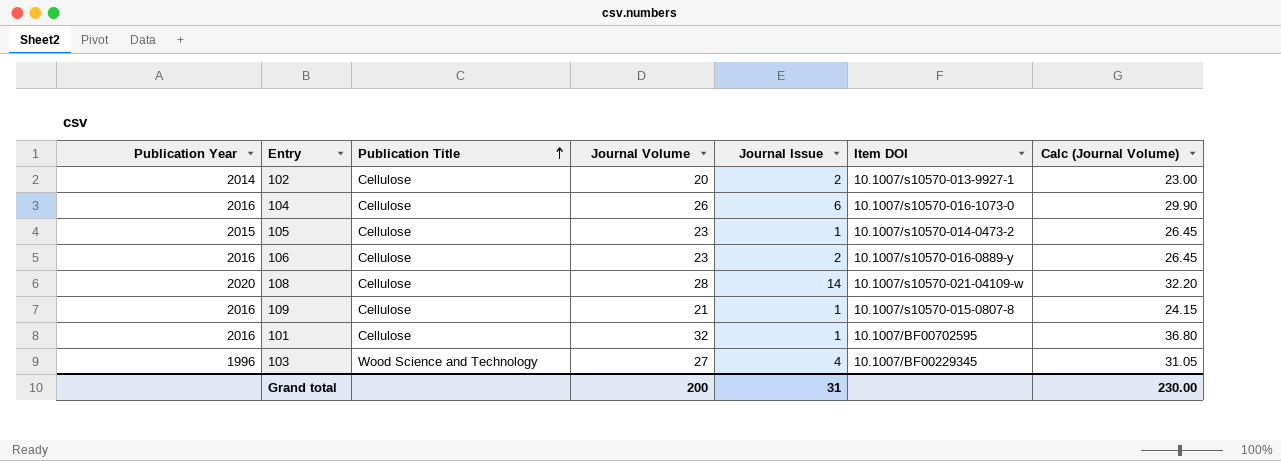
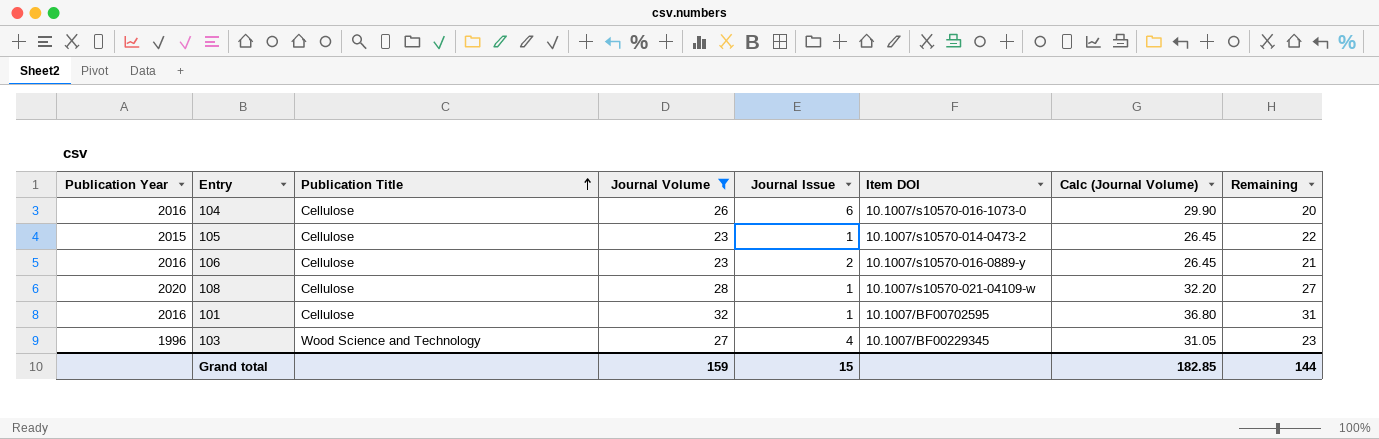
filter: none -> Journal Volume >= 23
column Remaining | formula: none -> [Journal Volume] - [Journal Issue]
108 | Journal Issue: 14 -> 1
Grand total | Journal Volume: 200 -> 159
Grand total | Journal Issue: 31 -> 15
Grand total | Calc (Journal Volume): 230.00 -> 182.85

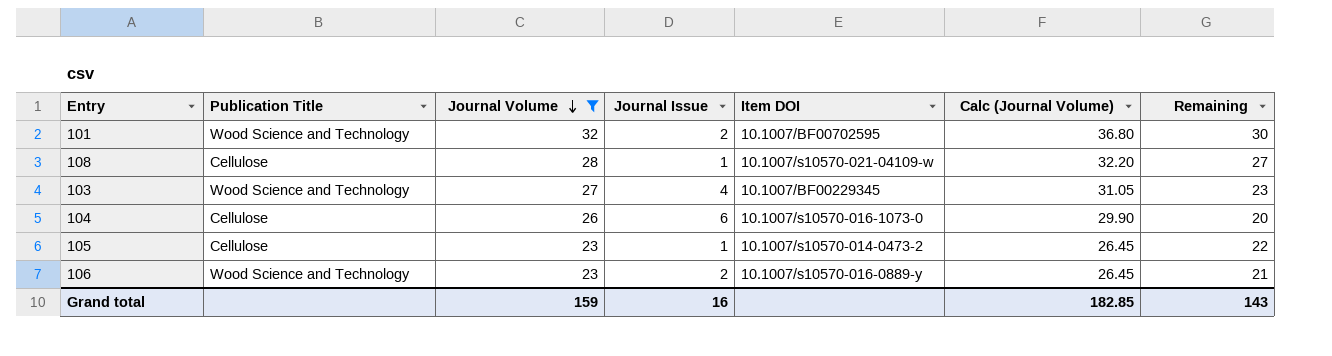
row order: Publication Title ascending -> Journal Volume descending
column Publication Year | position: 1 -> none
101 | Publication Title: Cellulose -> Wood Science and Technology
101 | Journal Issue: 1 -> 2
101 | Remaining: 31 -> 30
106 | Publication Title: Cellulose -> Wood Science and Technology
Grand total | Journal Issue: 15 -> 16
Grand total | Remaining: 144 -> 143

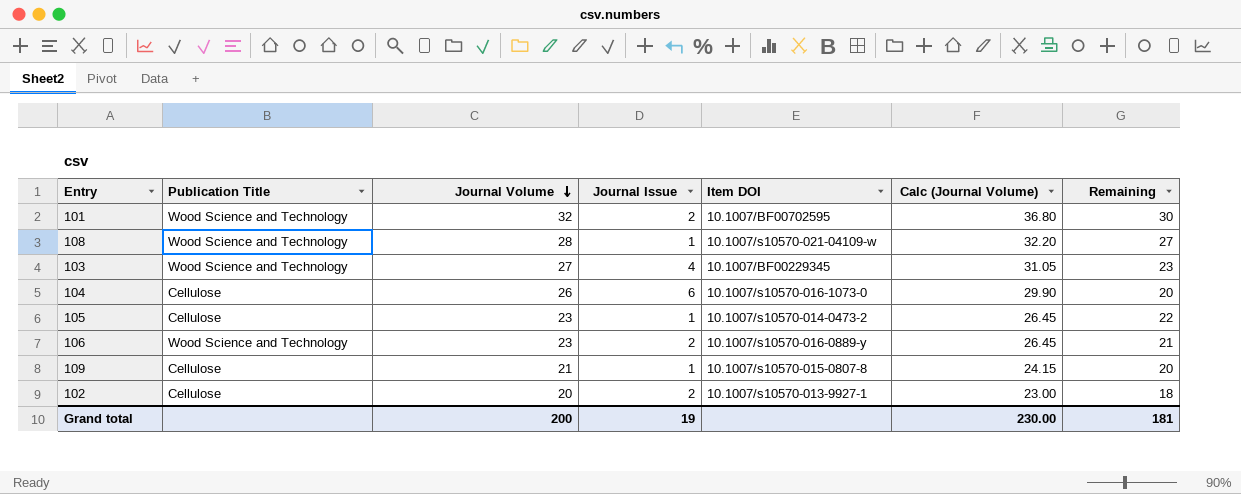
filter: Journal Volume >= 23 -> none
108 | Publication Title: Cellulose -> Wood Science and Technology
Grand total | Journal Volume: 159 -> 200
Grand total | Journal Issue: 16 -> 19
Grand total | Calc (Journal Volume): 182.85 -> 230.00
Grand total | Remaining: 143 -> 181

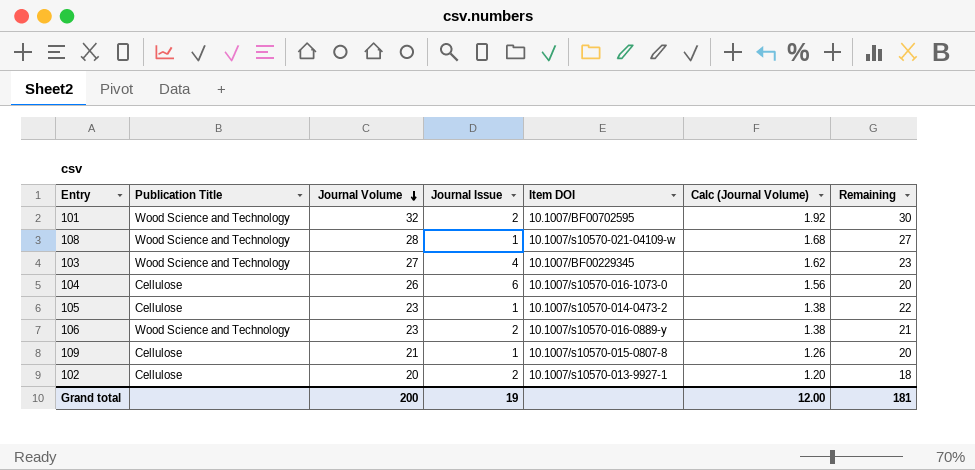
column Calc (Journal Volume) | formula: [Journal Volume] * 1.15 -> [Journal Volume] * 0.06
Grand total | Calc (Journal Volume): 230.00 -> 12.00

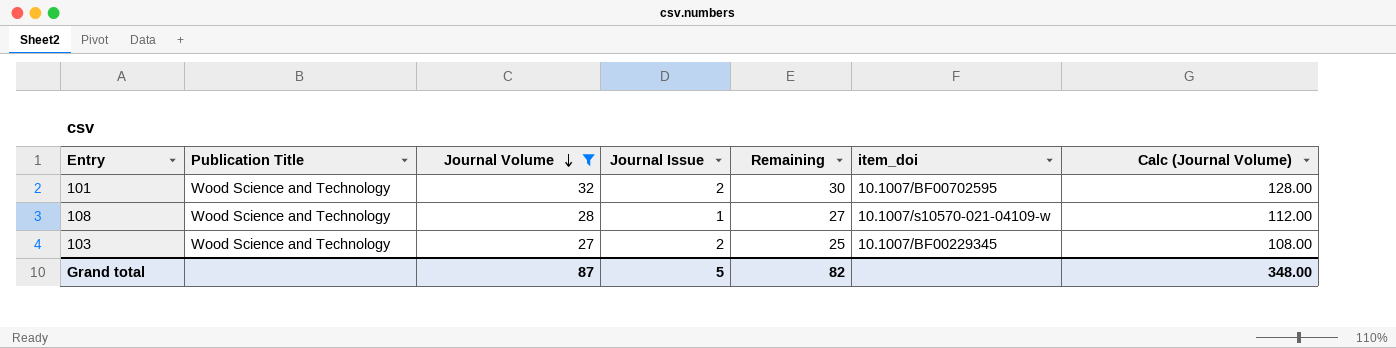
filter: none -> Journal Volume >= 27
column Remaining | position: 7 -> 5
column name: Item DOI -> item_doi
column Calc (Journal Volume) | formula: [Journal Volume] * 0.06 -> [Journal Volume] * 4
103 | Journal Issue: 4 -> 2
103 | Remaining: 23 -> 25
Grand total | Journal Volume: 200 -> 87
Grand total | Journal Issue: 19 -> 5
Grand total | Remaining: 181 -> 82
Grand total | Calc (Journal Volume): 12.00 -> 348.00

